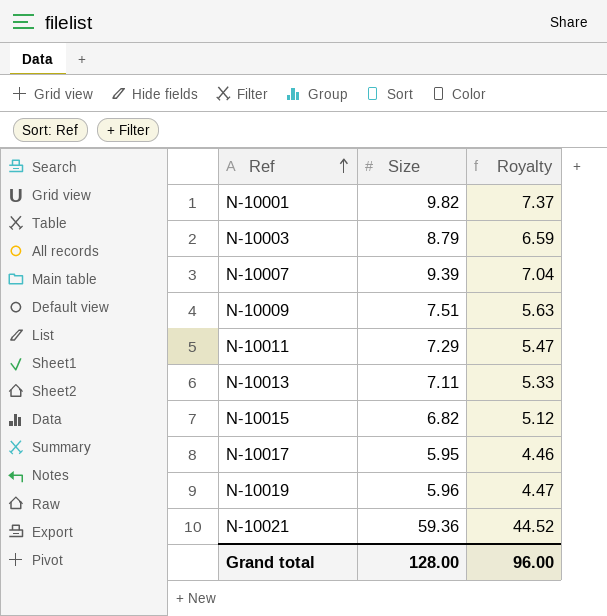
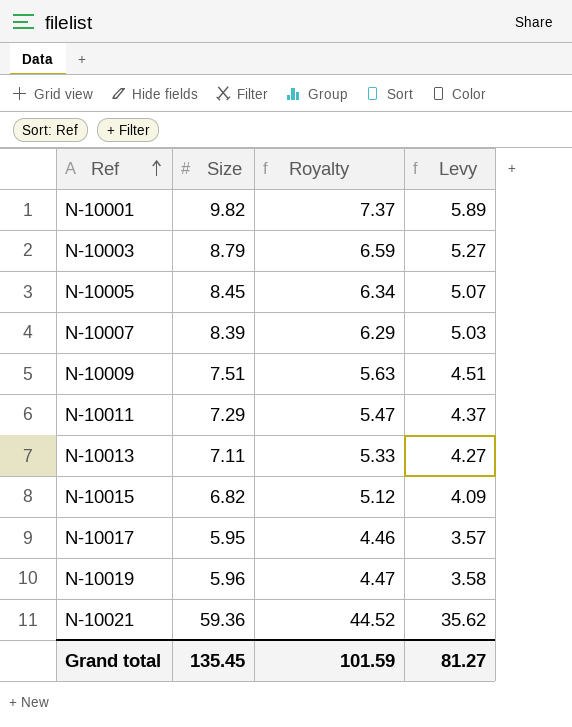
column Levy | formula: none -> [Size] * 0.6
row N-10005: none -> 8.45 | 6.34 | 5.07
N-10007 | Size: 9.39 -> 8.39
N-10007 | Royalty: 7.04 -> 6.29
Grand total | Size: 128.00 -> 135.45
Grand total | Royalty: 96.00 -> 101.59

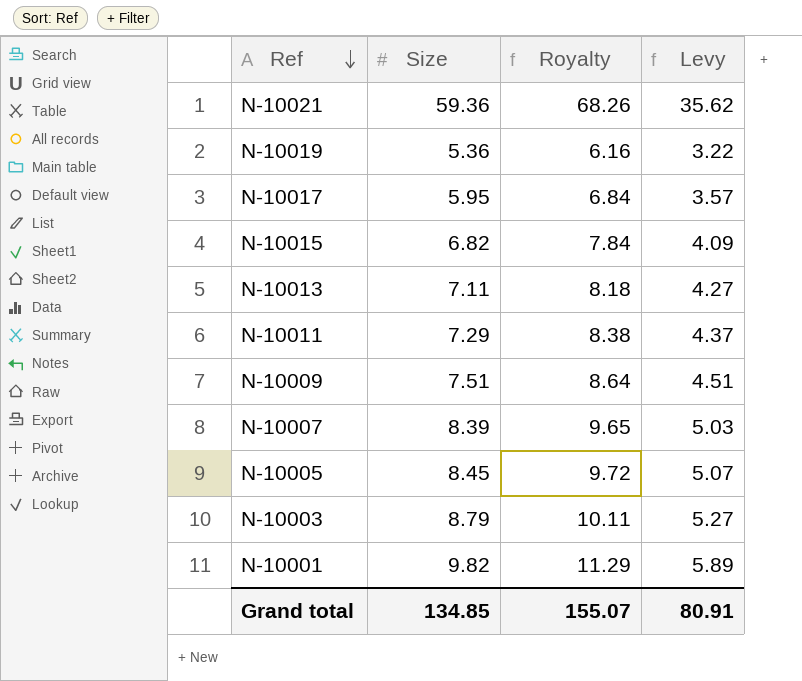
row order: Ref ascending -> Ref descending
column Royalty | formula: [Size] * 0.75 -> [Size] * 1.15
N-10019 | Size: 5.96 -> 5.36
N-10019 | Levy: 3.58 -> 3.22
Grand total | Size: 135.45 -> 134.85
Grand total | Royalty: 101.59 -> 155.07
Grand total | Levy: 81.27 -> 80.91

